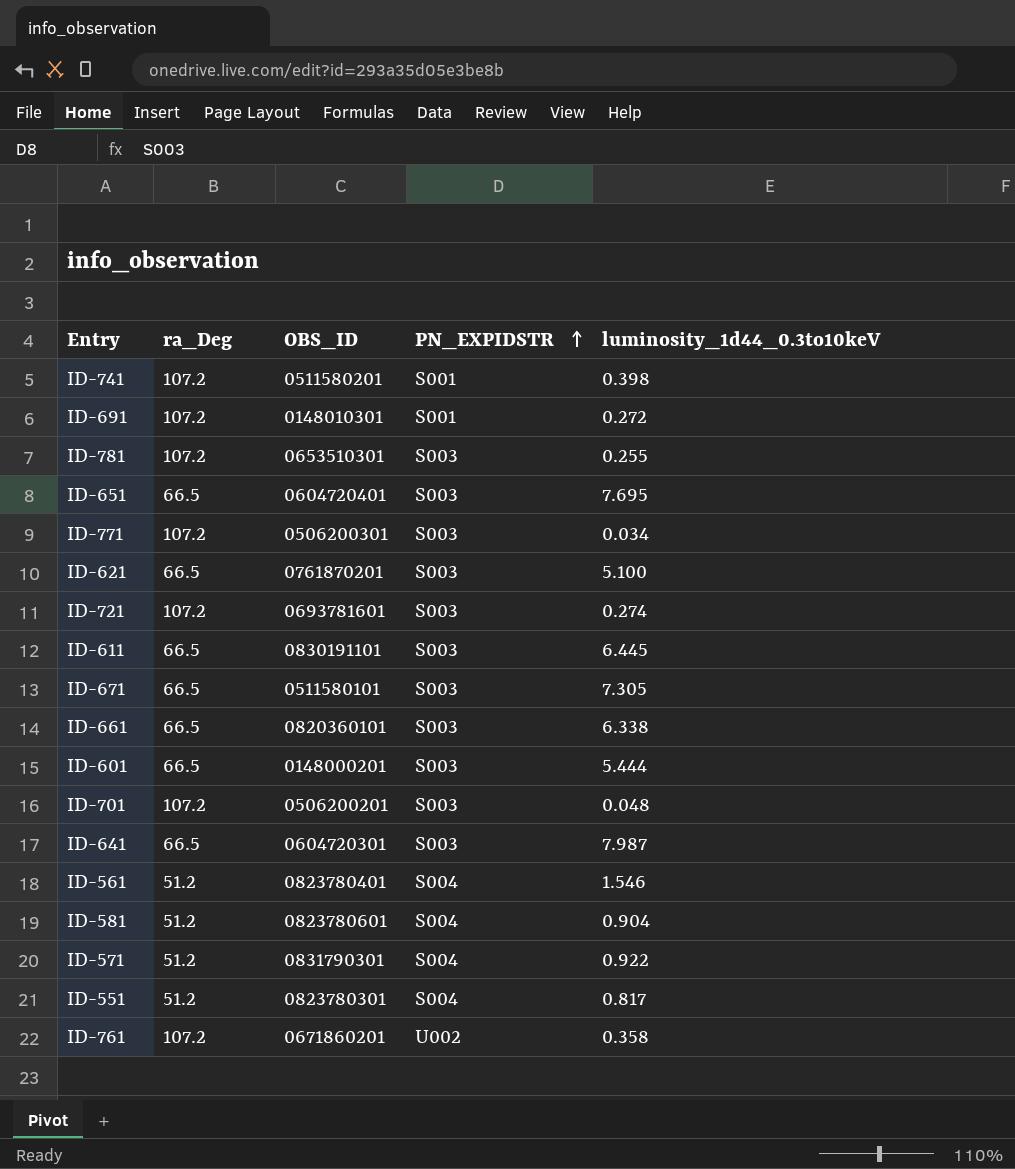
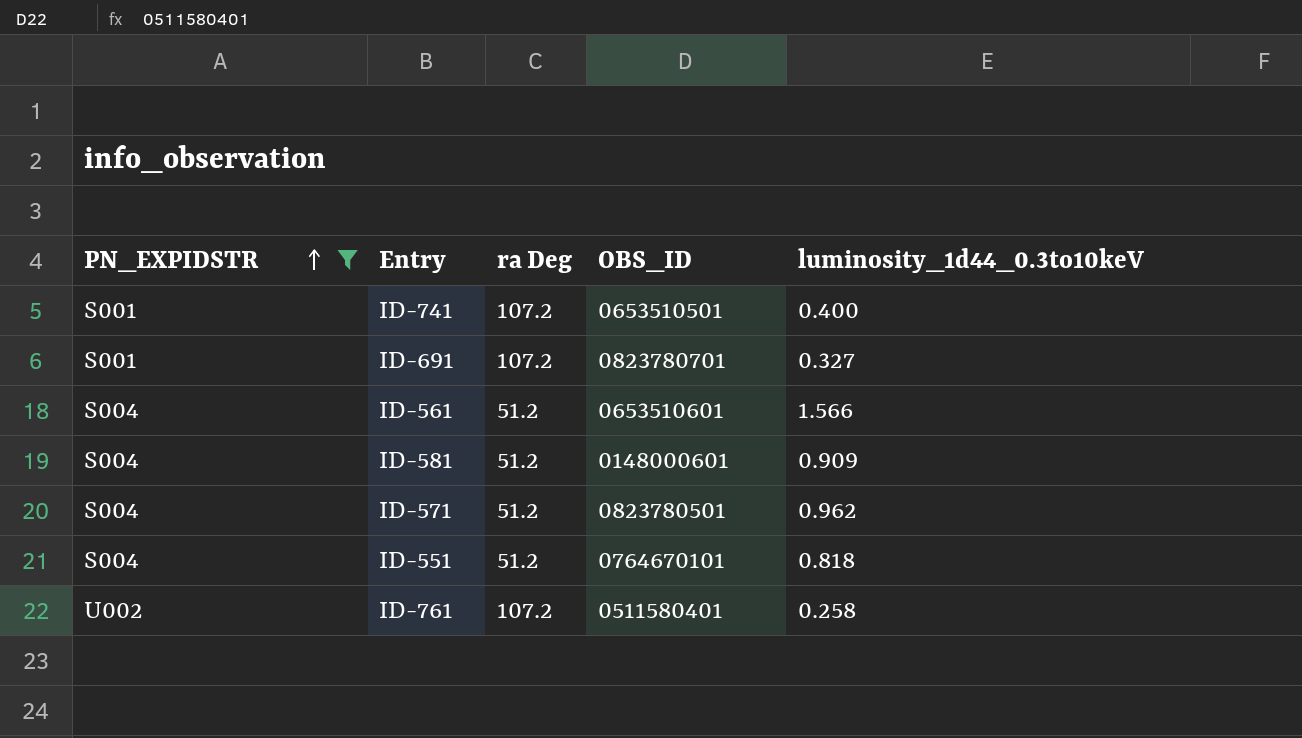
filter: none -> PN_EXPIDSTR != S003
column PN_EXPIDSTR | position: 4 -> 1
column name: ra_Deg -> ra Deg
ID-741 | OBS_ID: 0511580201 -> 0653510501
ID-741 | luminosity_1d44_0.3to10keV: 0.398 -> 0.400
ID-691 | OBS_ID: 0148010301 -> 0823780701
ID-691 | luminosity_1d44_0.3to10keV: 0.272 -> 0.327
ID-561 | OBS_ID: 0823780401 -> 0653510601
ID-561 | luminosity_1d44_0.3to10keV: 1.546 -> 1.566
ID-581 | OBS_ID: 0823780601 -> 0148000601
ID-581 | luminosity_1d44_0.3to10keV: 0.904 -> 0.909
ID-571 | OBS_ID: 0831790301 -> 0823780501
ID-571 | luminosity_1d44_0.3to10keV: 0.922 -> 0.962
ID-551 | OBS_ID: 0823780301 -> 0764670101
ID-551 | luminosity_1d44_0.3to10keV: 0.817 -> 0.818
ID-761 | OBS_ID: 0671860201 -> 0511580401
ID-761 | luminosity_1d44_0.3to10keV: 0.358 -> 0.258

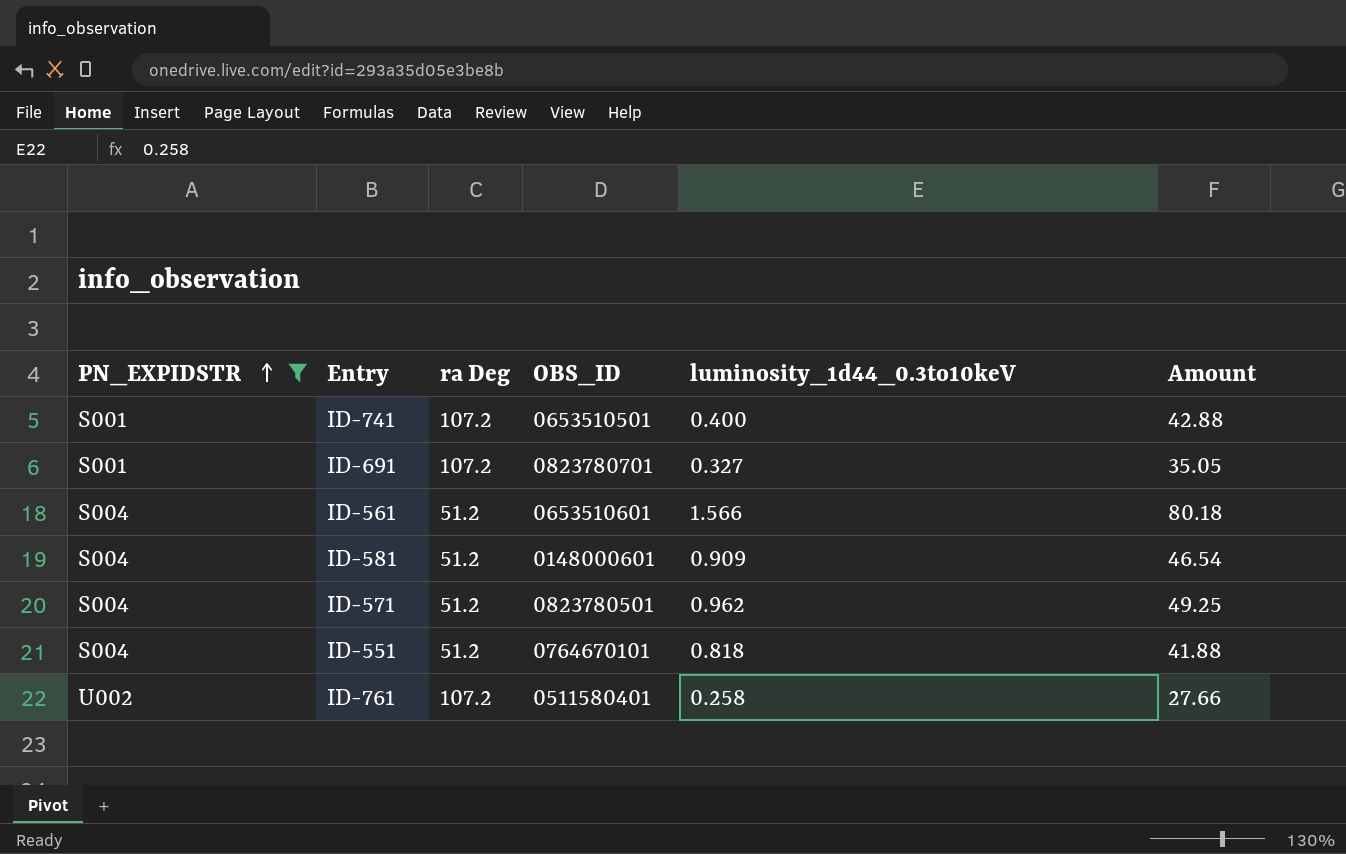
column Amount | formula: none -> [ra Deg] * [luminosity_1d44_0.3to10keV]

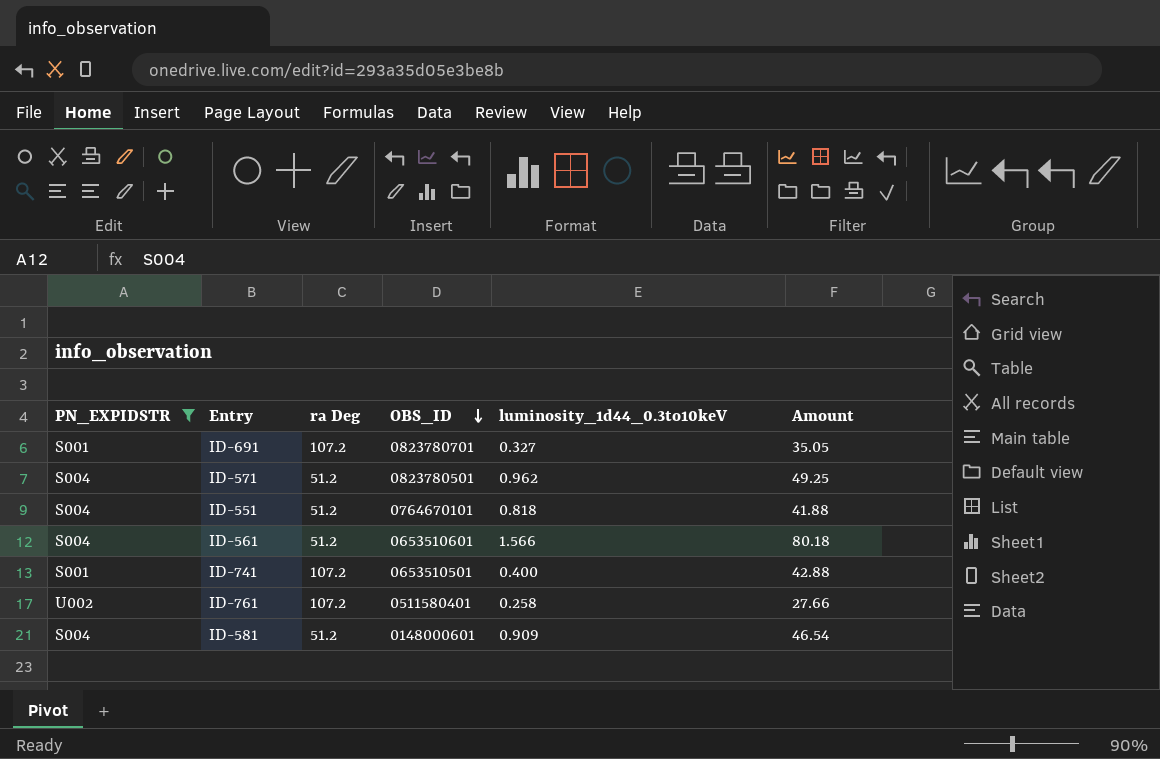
row order: PN_EXPIDSTR ascending -> OBS_ID descending

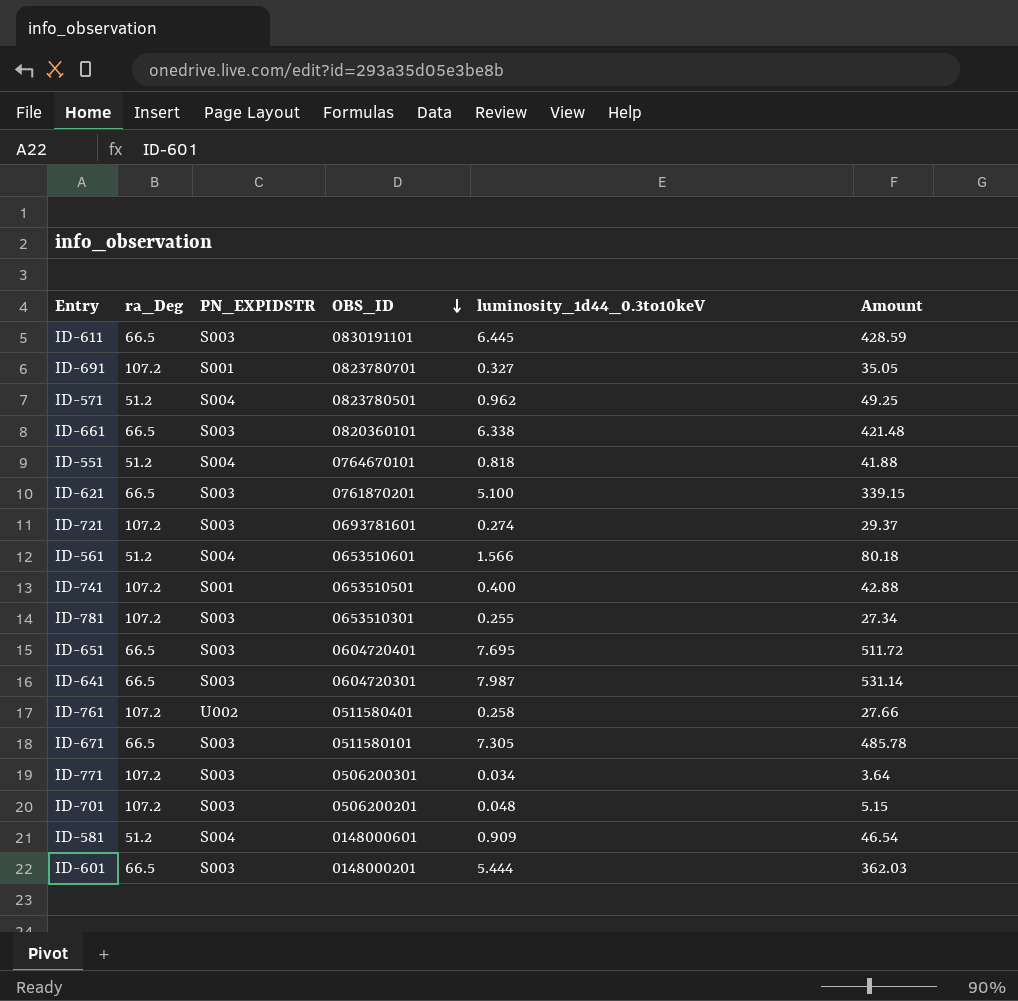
filter: PN_EXPIDSTR != S003 -> none
column name: ra Deg -> ra_Deg
column PN_EXPIDSTR | position: 1 -> 3

